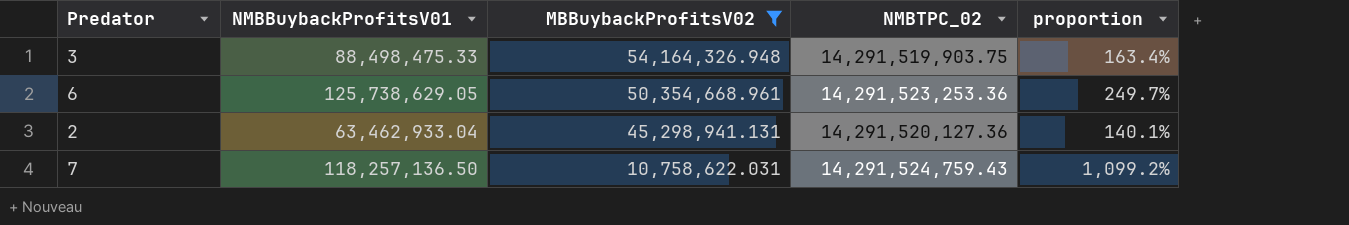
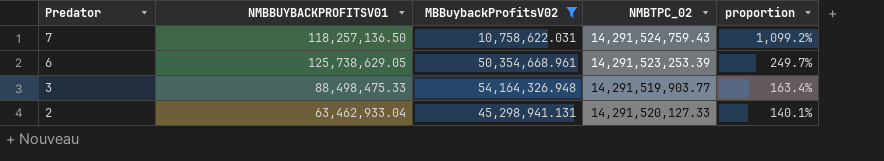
row order: MBBuybackProfitsV02 descending -> Predator descending
column name: NMBBuybackProfitsV01 -> NMBBUYBACKPROFITSV01
6 | NMBTPC_02: 14,291,523,253.36 -> 14,291,523,253.39
3 | NMBTPC_02: 14,291,519,903.75 -> 14,291,519,903.77
2 | NMBTPC_02: 14,291,520,127.36 -> 14,291,520,127.33

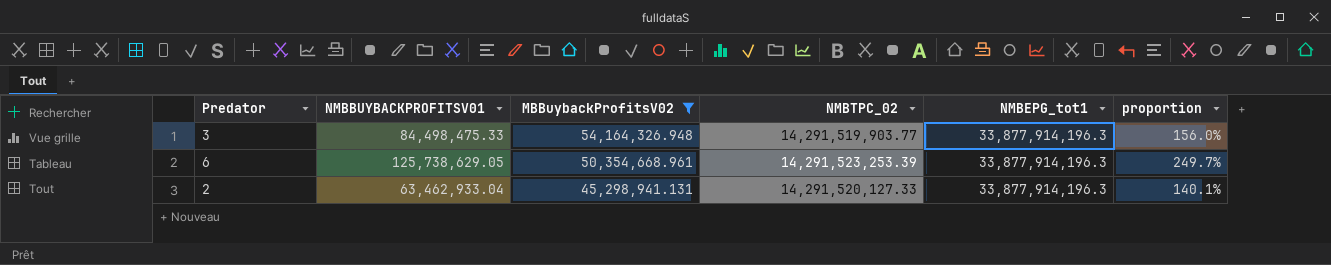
row order: Predator descending -> MBBuybackProfitsV02 descending
column NMBEPG_tot1 | position: none -> 5
row 7: 118,257,136.50 | 10,758,622.031 | 14,291,524,759.43 | 1,099.2% -> none
3 | NMBBUYBACKPROFITSV01: 88,498,475.33 -> 84,498,475.33
3 | proportion: 163.4% -> 156.0%

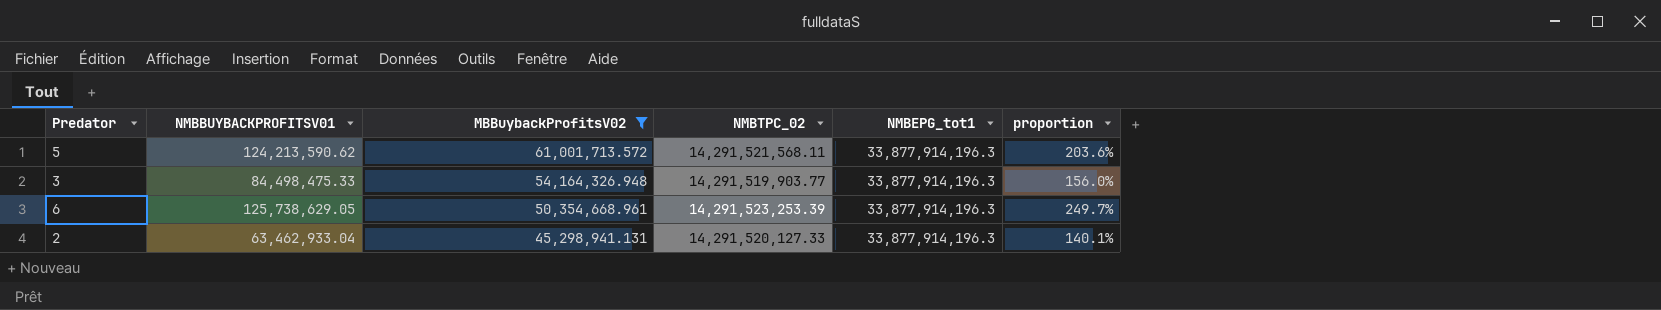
row 5: none -> 124,213,590.62 | 61,001,713.572 | 14,291,521,568.11 | 33,877,914,196.3 | 203.6%

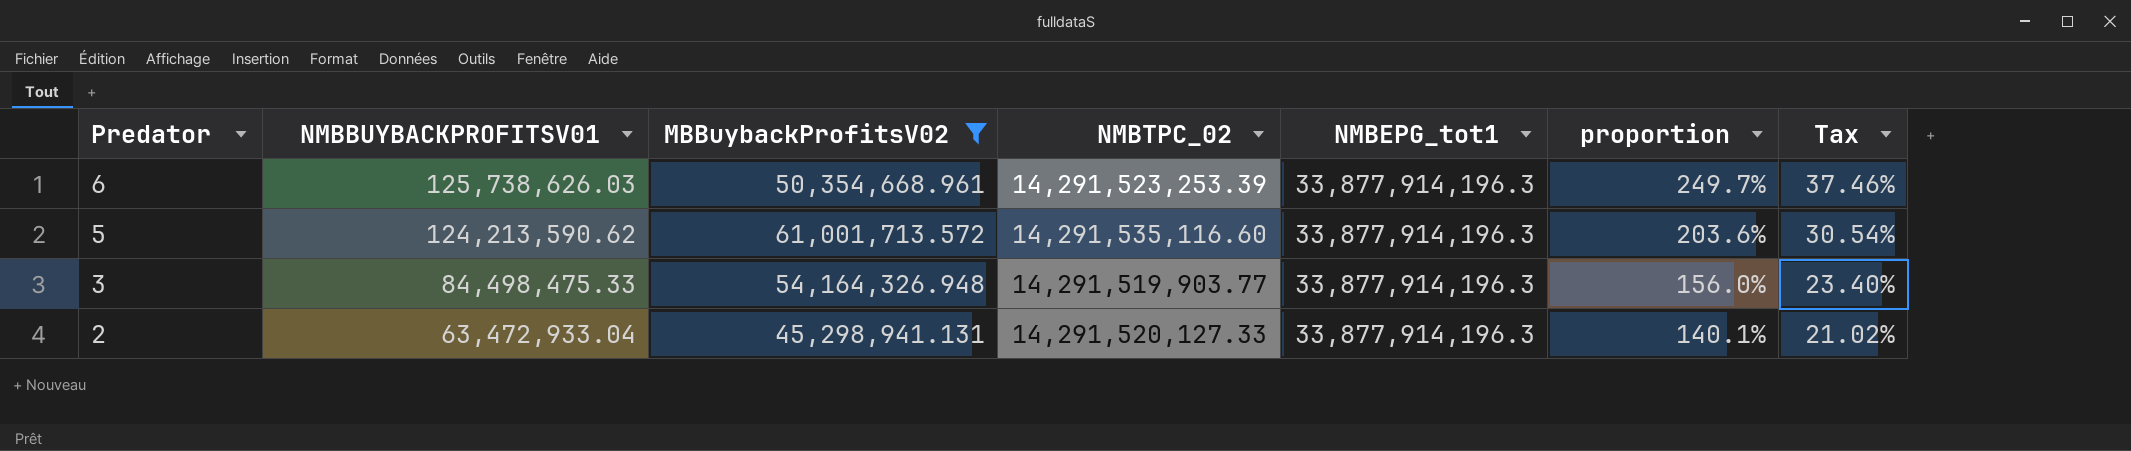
row order: MBBuybackProfitsV02 descending -> Predator descending
column Tax | formula: none -> [proportion] * 0.15
6 | NMBBUYBACKPROFITSV01: 125,738,629.05 -> 125,738,626.03
5 | NMBTPC_02: 14,291,521,568.11 -> 14,291,535,116.60
2 | NMBBUYBACKPROFITSV01: 63,462,933.04 -> 63,472,933.04

